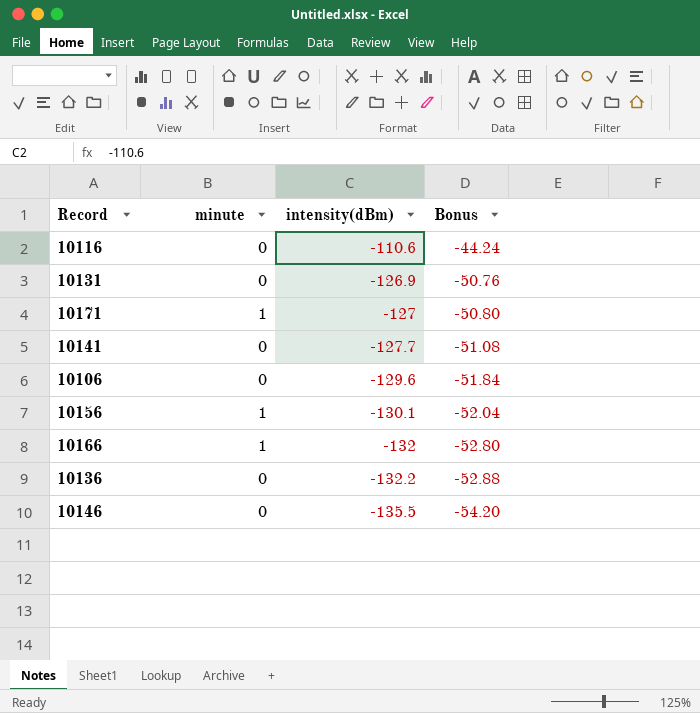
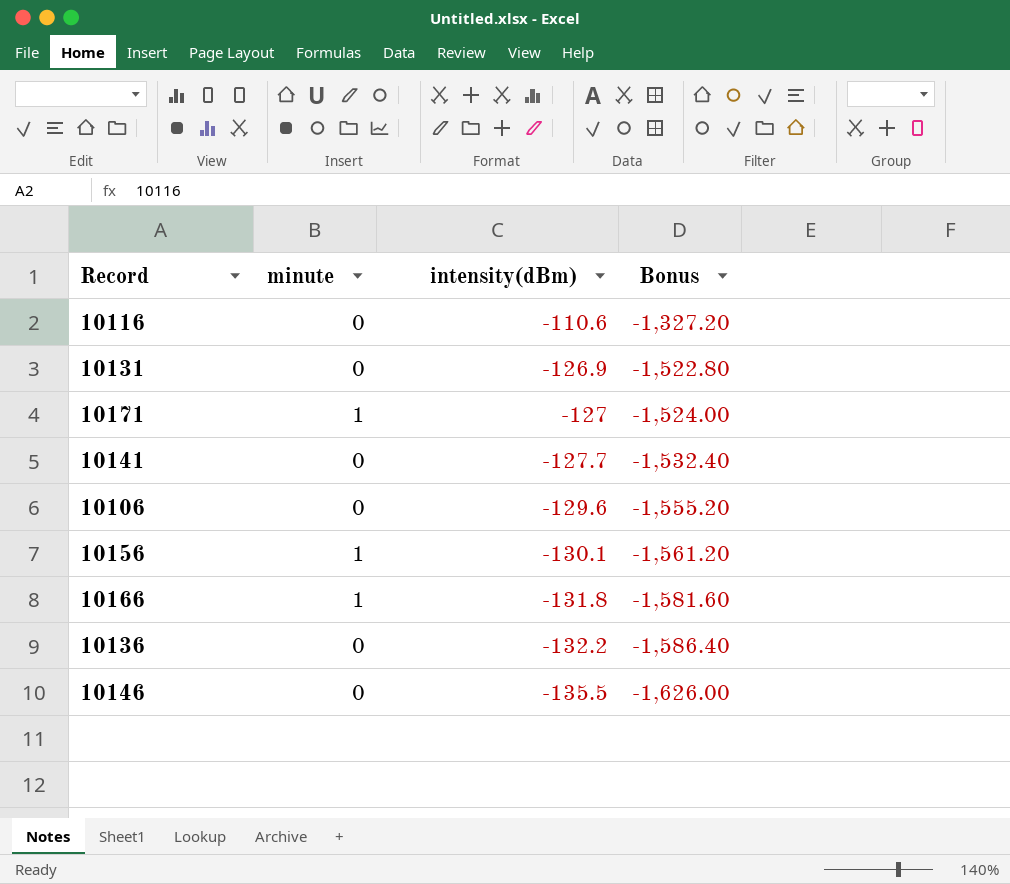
column Bonus | formula: [intensity(dBm)] * 0.4 -> [intensity(dBm)] * 12
10166 | intensity(dBm): -132 -> -131.8

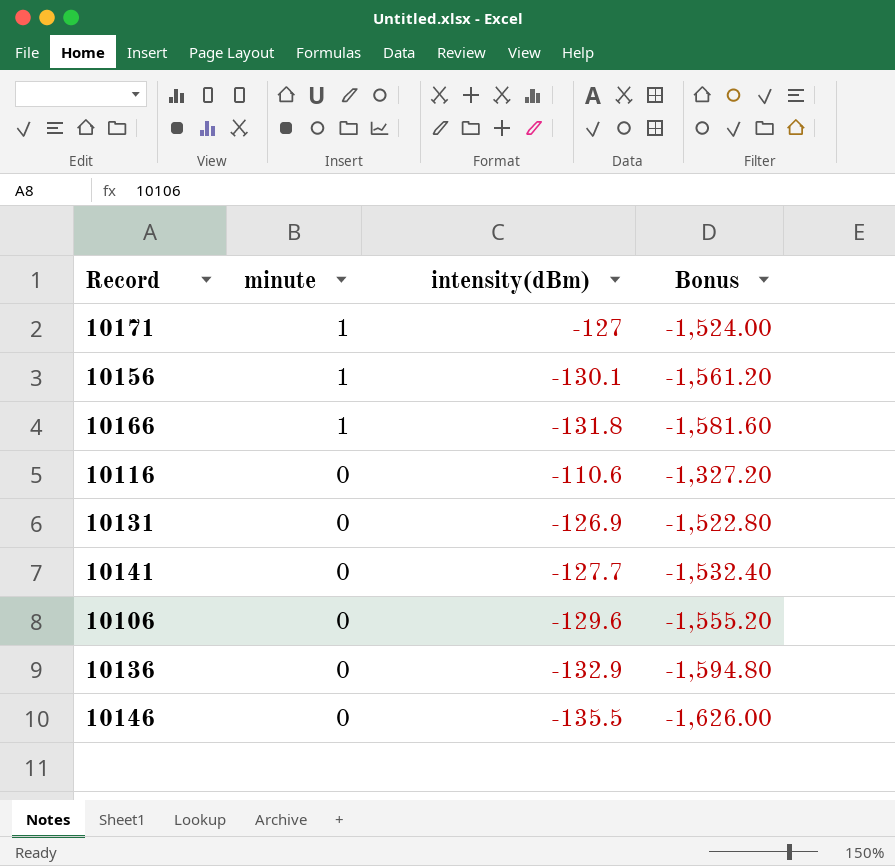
row order: intensity(dBm) descending -> minute descending
10136 | intensity(dBm): -132.2 -> -132.9
10136 | Bonus: -1,586.40 -> -1,594.80

